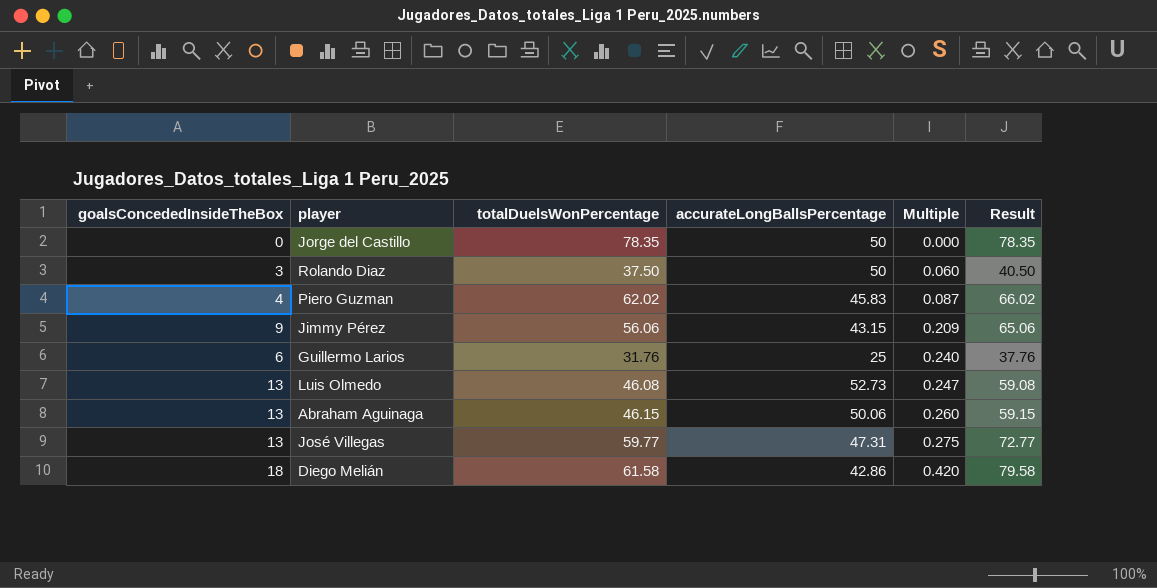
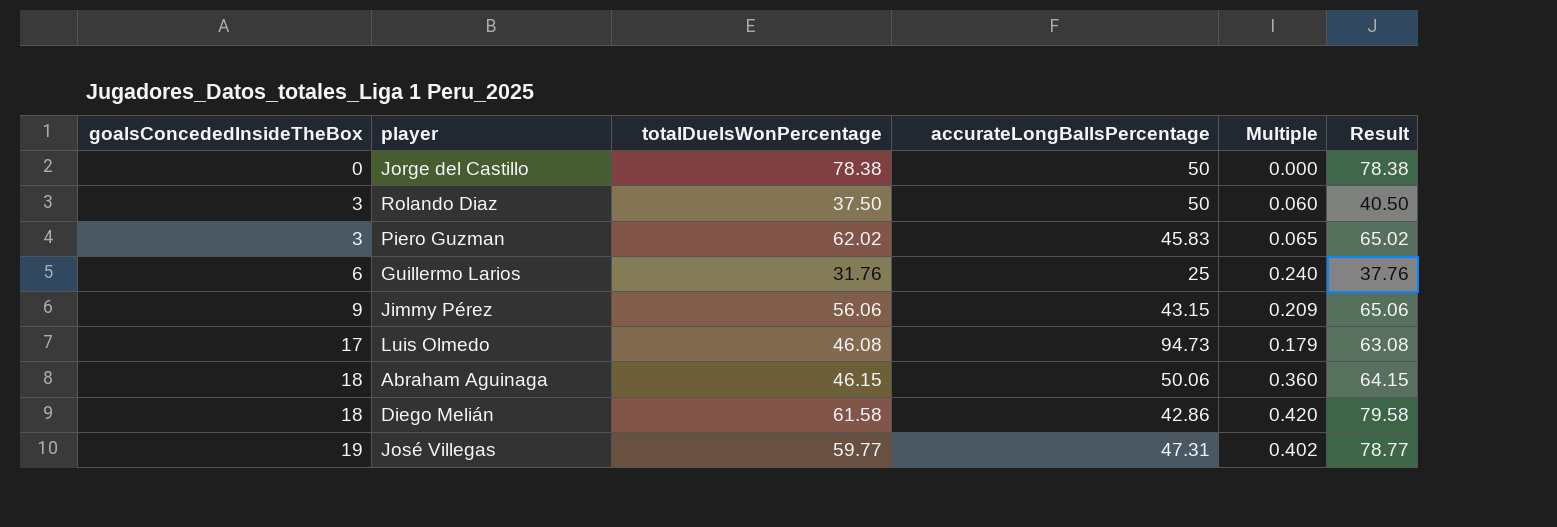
row order: Multiple ascending -> goalsConcededInsideTheBox ascending
Jorge del Castillo | totalDuelsWonPercentage: 78.35 -> 78.38
Jorge del Castillo | Result: 78.35 -> 78.38
Piero Guzman | goalsConcededInsideTheBox: 4 -> 3
Piero Guzman | Multiple: 0.087 -> 0.065
Piero Guzman | Result: 66.02 -> 65.02
Luis Olmedo | goalsConcededInsideTheBox: 13 -> 17
Luis Olmedo | accurateLongBallsPercentage: 52.73 -> 94.73
Luis Olmedo | Multiple: 0.247 -> 0.179
Luis Olmedo | Result: 59.08 -> 63.08
Abraham Aguinaga | goalsConcededInsideTheBox: 13 -> 18
Abraham Aguinaga | Multiple: 0.260 -> 0.360
Abraham Aguinaga | Result: 59.15 -> 64.15
José Villegas | goalsConcededInsideTheBox: 13 -> 19
José Villegas | Multiple: 0.275 -> 0.402
José Villegas | Result: 72.77 -> 78.77

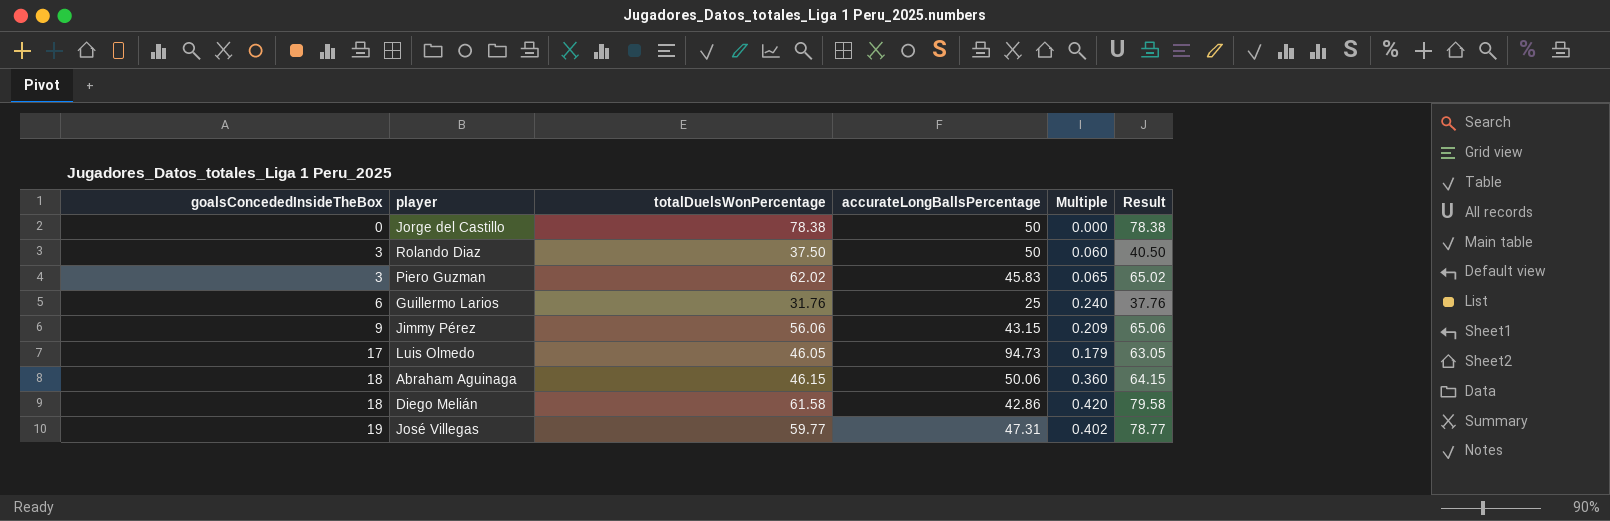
Luis Olmedo | totalDuelsWonPercentage: 46.08 -> 46.05
Luis Olmedo | Result: 63.08 -> 63.05

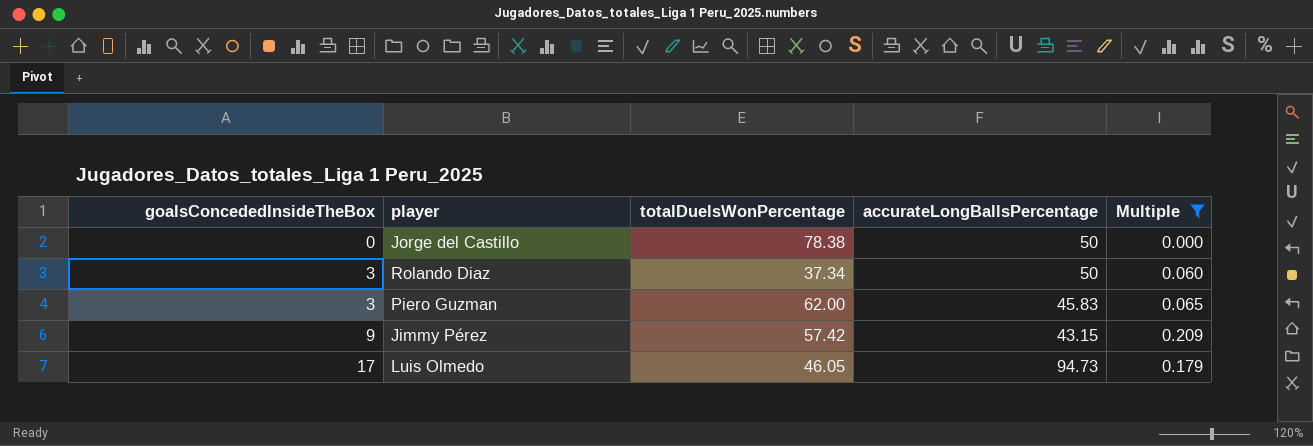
filter: none -> Multiple <= 0.209
column Result | formula: [goalsConcededInsideTheBox] + [totalDuelsWonPercentage] -> none
Rolando Diaz | totalDuelsWonPercentage: 37.50 -> 37.34
Piero Guzman | totalDuelsWonPercentage: 62.02 -> 62.00
Jimmy Pérez | totalDuelsWonPercentage: 56.06 -> 57.42

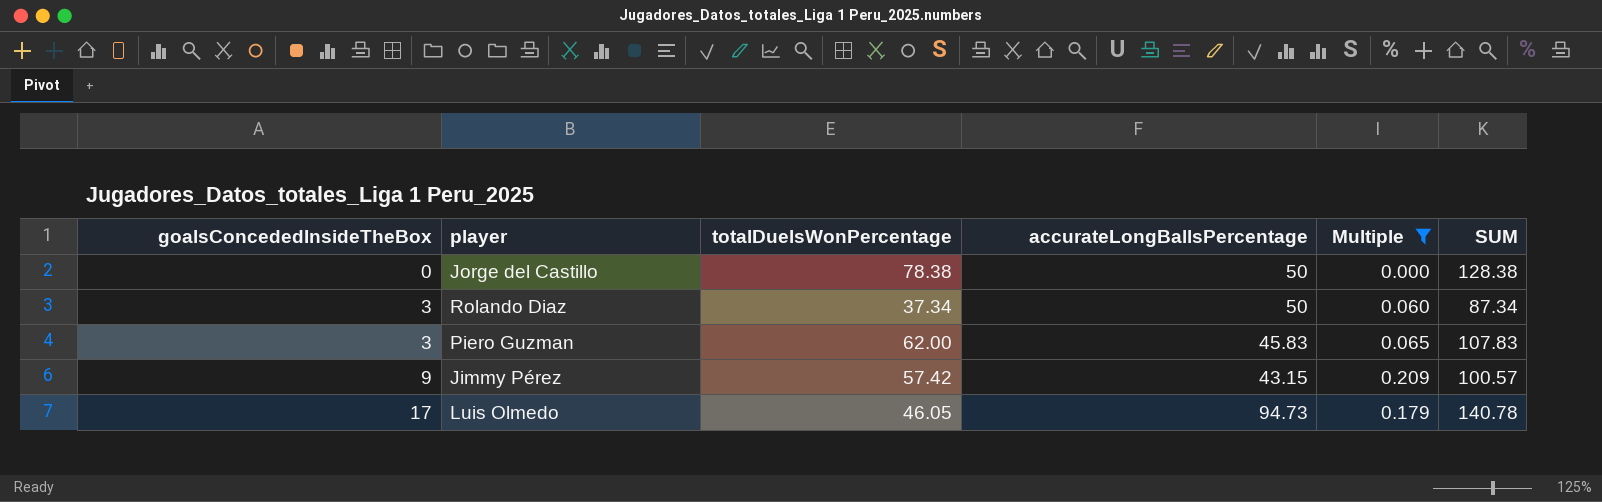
column SUM | formula: none -> [totalDuelsWonPercentage] + [accurateLongBallsPercentage]

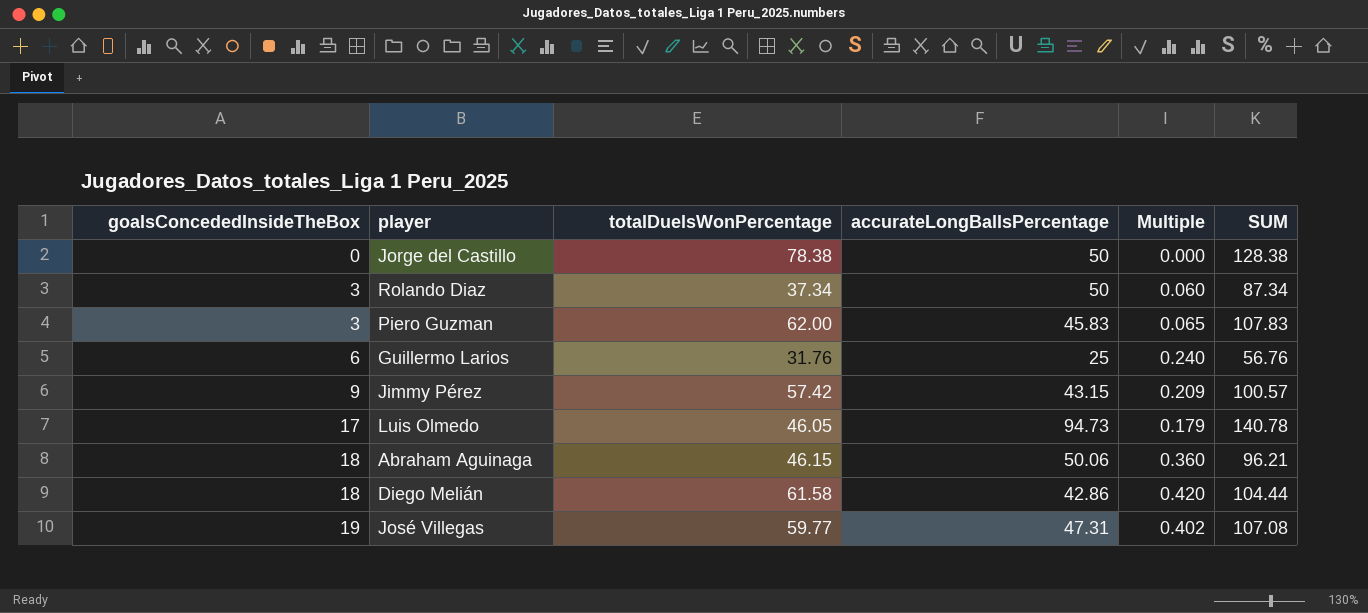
filter: Multiple <= 0.209 -> none

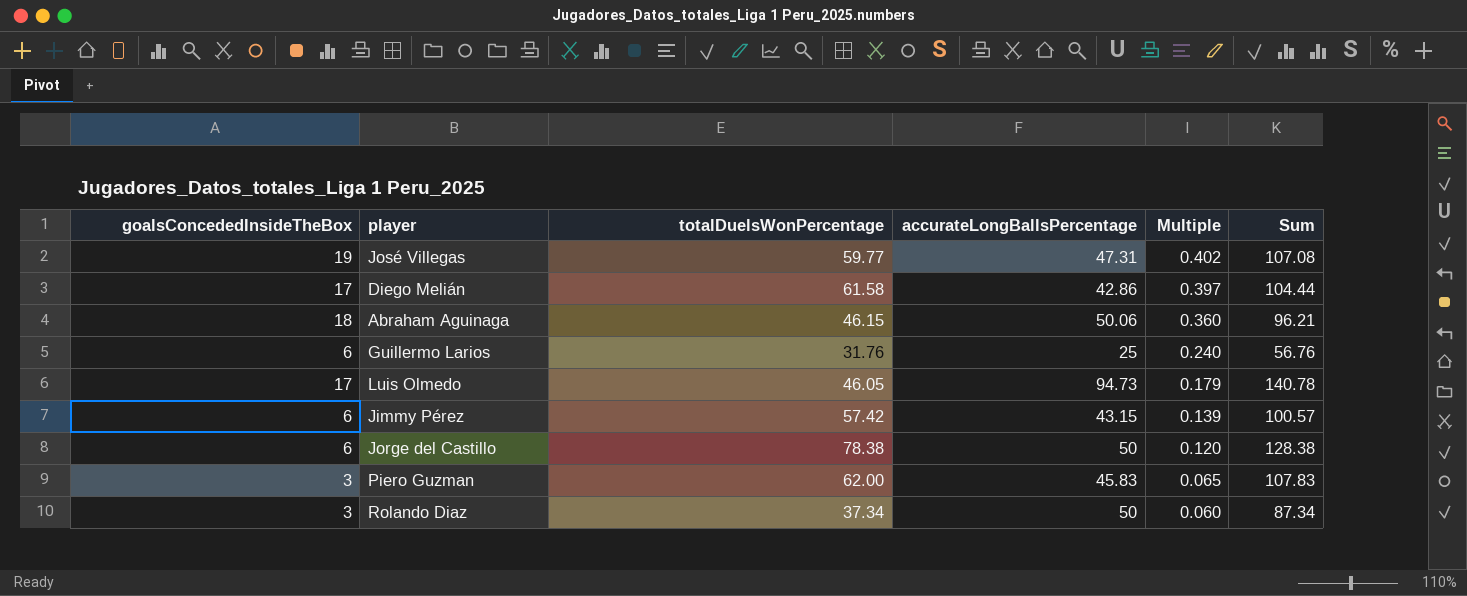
row order: goalsConcededInsideTheBox ascending -> Multiple descending
column name: SUM -> Sum
Diego Melián | goalsConcededInsideTheBox: 18 -> 17
Diego Melián | Multiple: 0.420 -> 0.397
Jimmy Pérez | goalsConcededInsideTheBox: 9 -> 6
Jimmy Pérez | Multiple: 0.209 -> 0.139
Jorge del Castillo | goalsConcededInsideTheBox: 0 -> 6
Jorge del Castillo | Multiple: 0.000 -> 0.120

